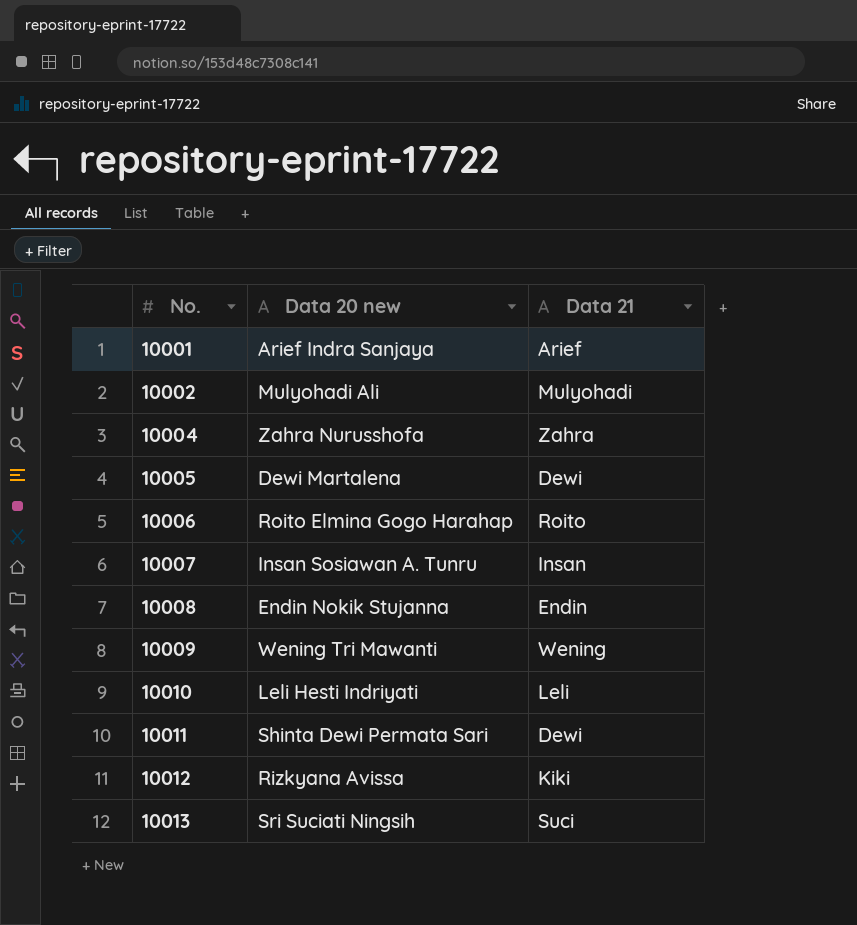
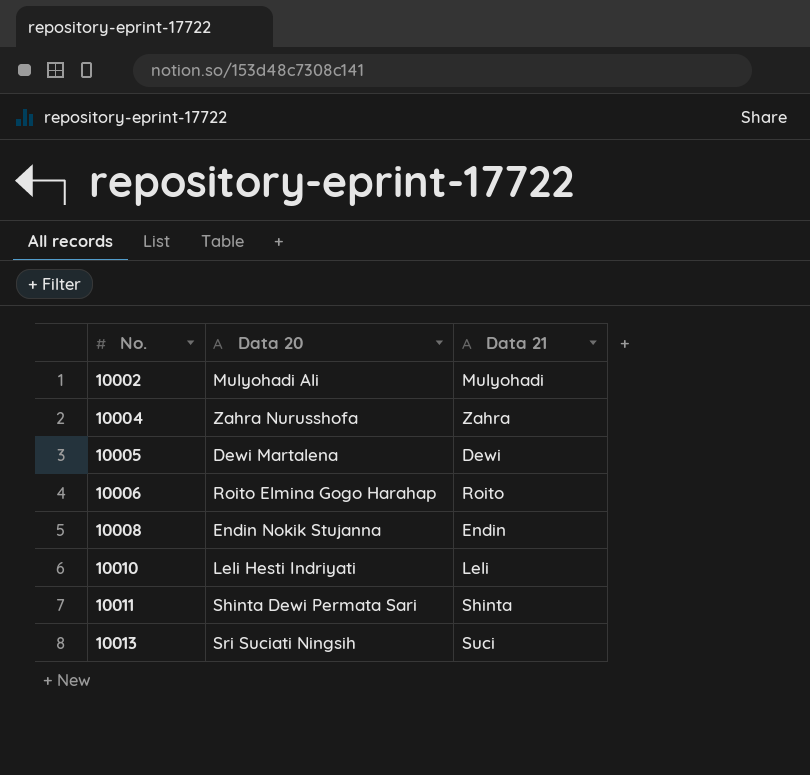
column name: Data 20 new -> Data 20
row 10001: Arief Indra Sanjaya | Arief -> none
row 10007: Insan Sosiawan A. Tunru | Insan -> none
row 10009: Wening Tri Mawanti | Wening -> none
row 10012: Rizkyana Avissa | Kiki -> none
10011 | Data 21: Dewi -> Shinta

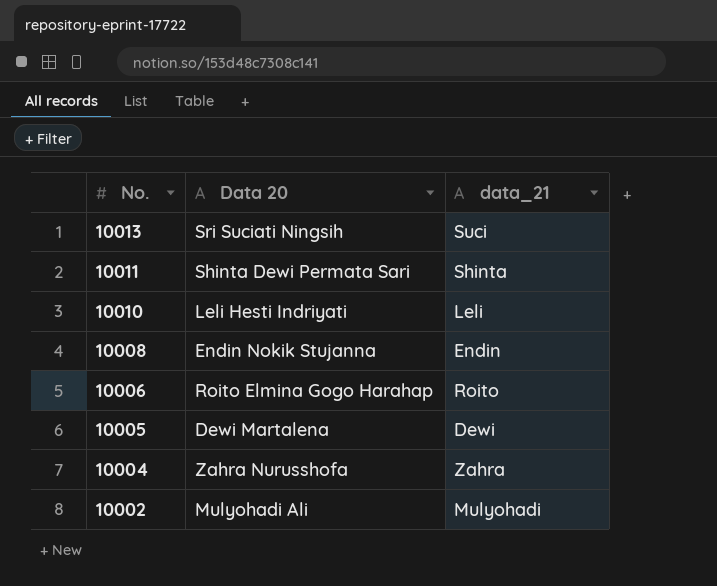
row order: No. ascending -> No. descending
column name: Data 21 -> data_21

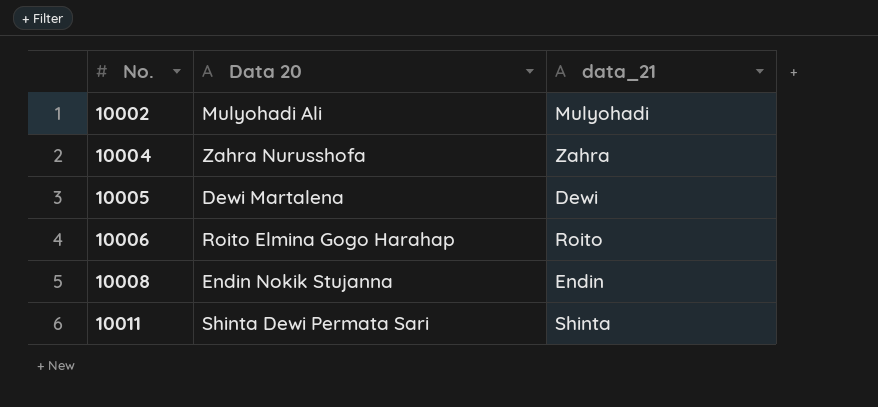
row order: No. descending -> No. ascending
row 10013: Sri Suciati Ningsih | Suci -> none
row 10010: Leli Hesti Indriyati | Leli -> none

